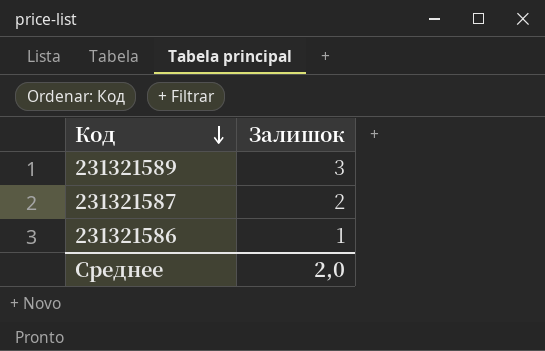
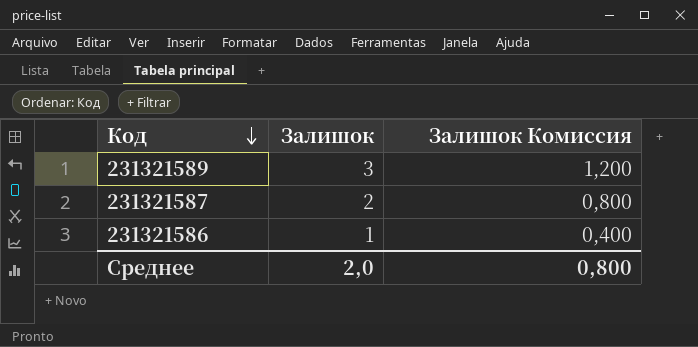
column Залишок Комиссия | formula: none -> [Залишок] * 0,4

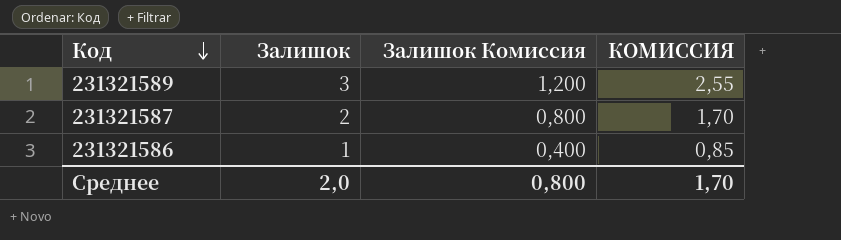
column КОМИССИЯ | formula: none -> [Залишок] * 0,85

